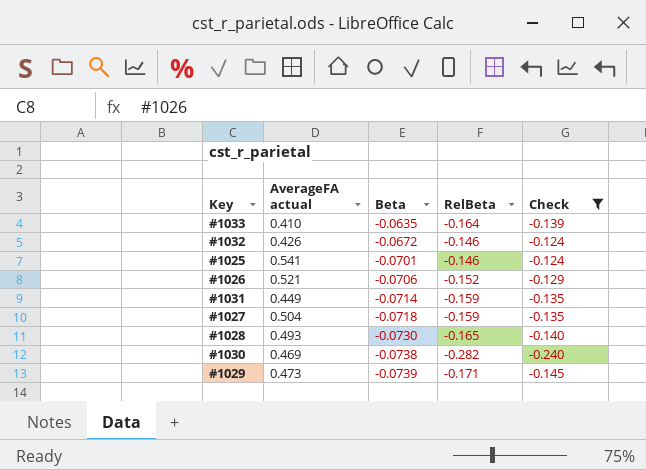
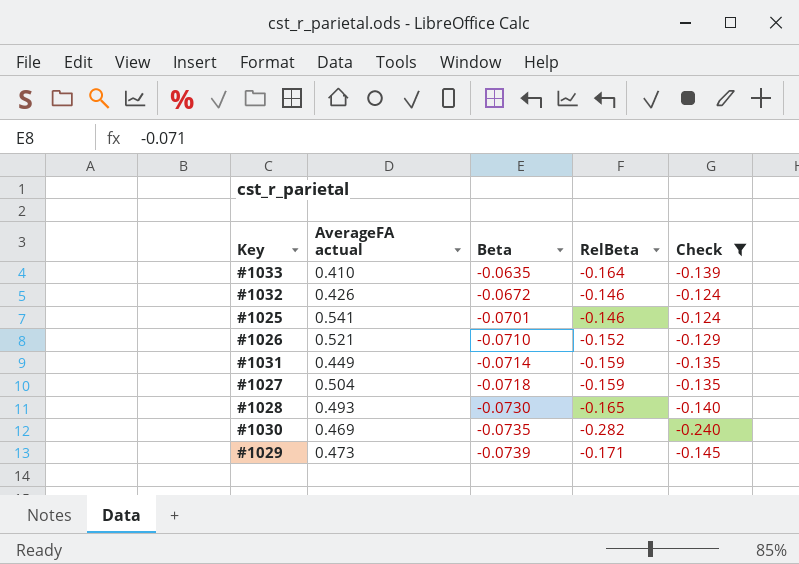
#1026 | Beta: -0.0706 -> -0.0710
#1030 | Beta: -0.0738 -> -0.0735

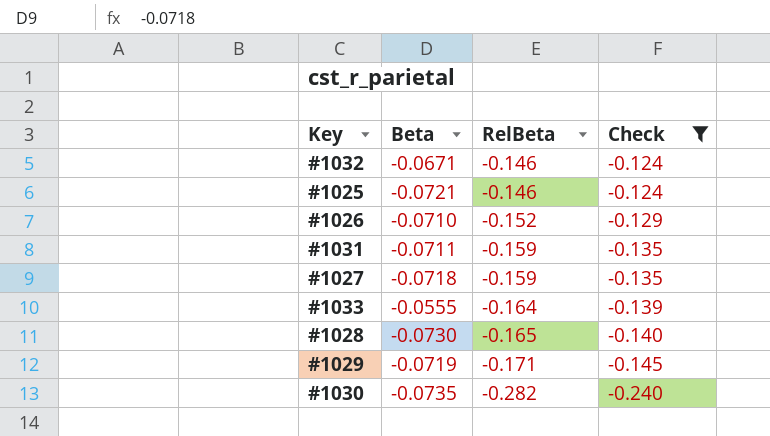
row order: Beta descending -> RelBeta descending
column AverageFA actual | position: 2 -> none
#1032 | Beta: -0.0672 -> -0.0671
#1025 | Beta: -0.0701 -> -0.0721
#1031 | Beta: -0.0714 -> -0.0711
#1033 | Beta: -0.0635 -> -0.0555
#1029 | Beta: -0.0739 -> -0.0719

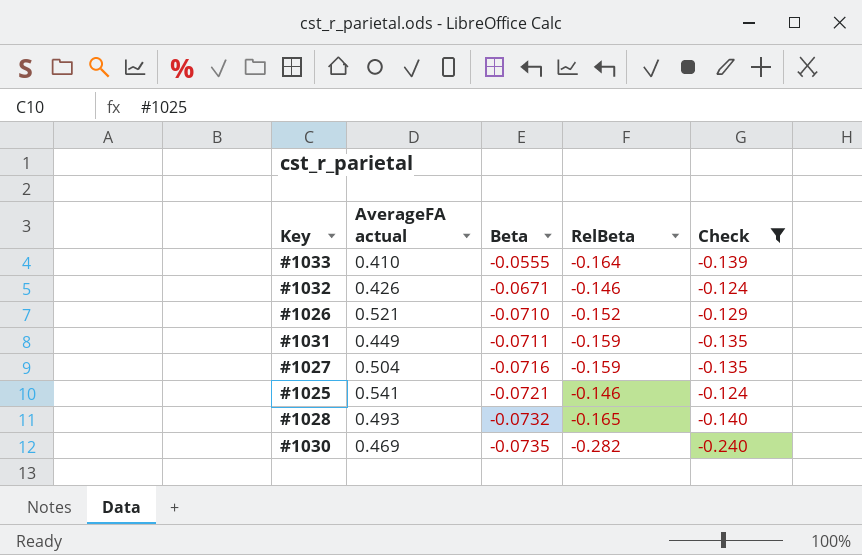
row order: RelBeta descending -> Beta descending
column AverageFA actual | position: none -> 2
row #1029: -0.0719 | -0.171 | -0.145 -> none
#1027 | Beta: -0.0718 -> -0.0716
#1028 | Beta: -0.0730 -> -0.0732

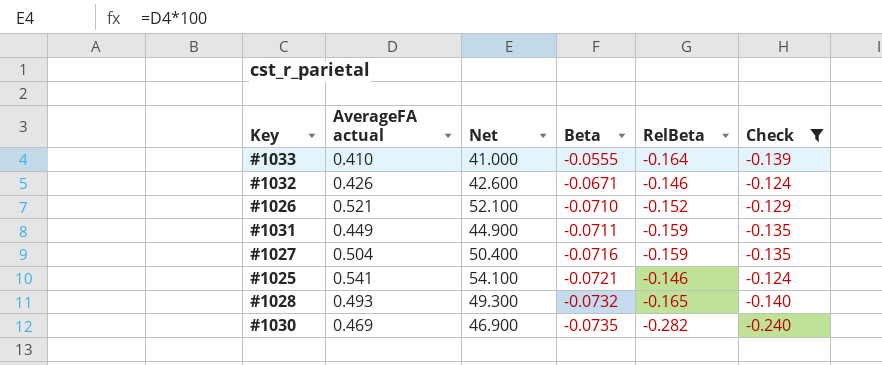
column Net | formula: none -> [AverageFA actual] * 100

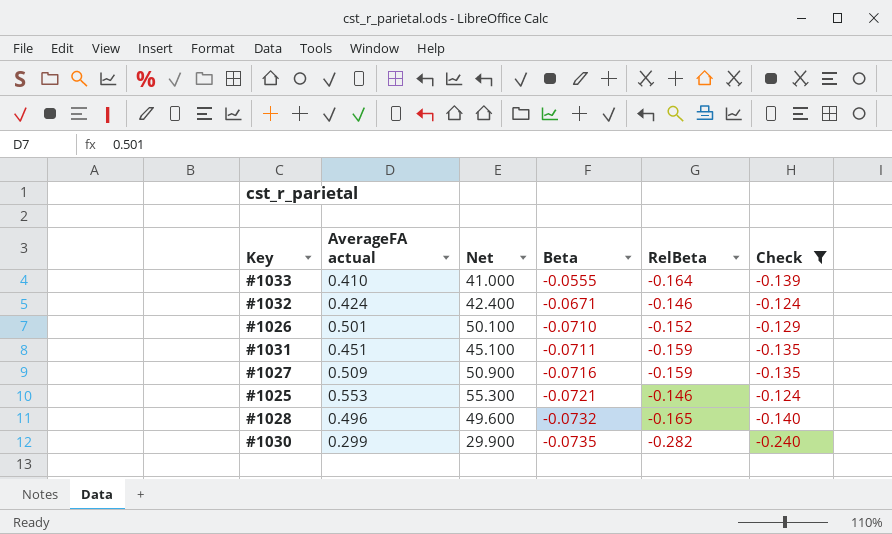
#1032 | AverageFA actual: 0.426 -> 0.424
#1032 | Net: 42.600 -> 42.400
#1026 | AverageFA actual: 0.521 -> 0.501
#1026 | Net: 52.100 -> 50.100
#1031 | AverageFA actual: 0.449 -> 0.451
#1031 | Net: 44.900 -> 45.100
#1027 | AverageFA actual: 0.504 -> 0.509
#1027 | Net: 50.400 -> 50.900
#1025 | AverageFA actual: 0.541 -> 0.553
#1025 | Net: 54.100 -> 55.300
#1028 | AverageFA actual: 0.493 -> 0.496
#1028 | Net: 49.300 -> 49.600
#1030 | AverageFA actual: 0.469 -> 0.299
#1030 | Net: 46.900 -> 29.900

